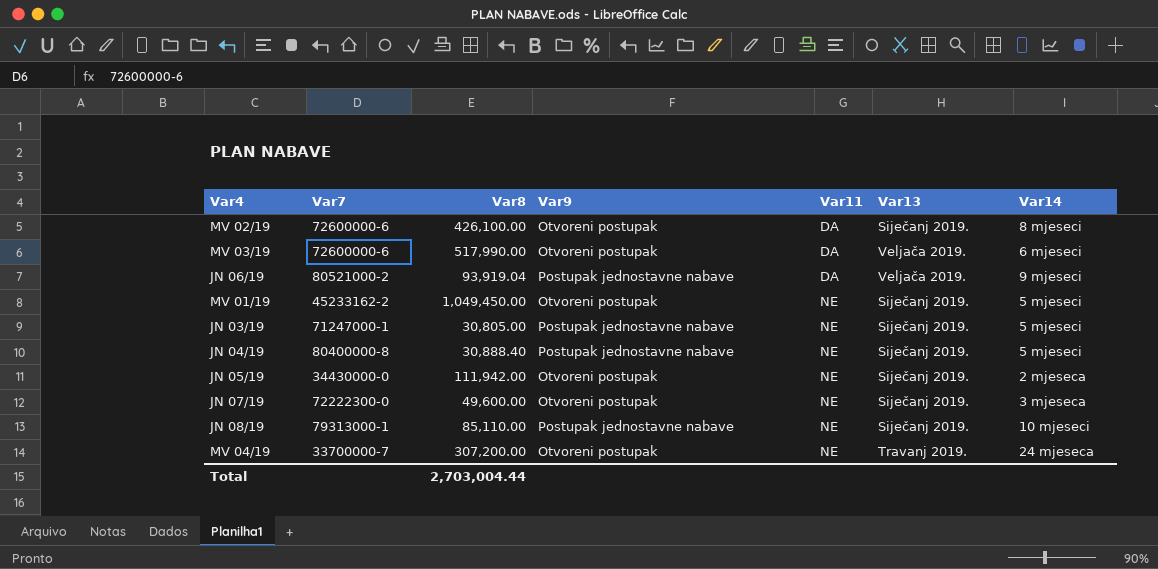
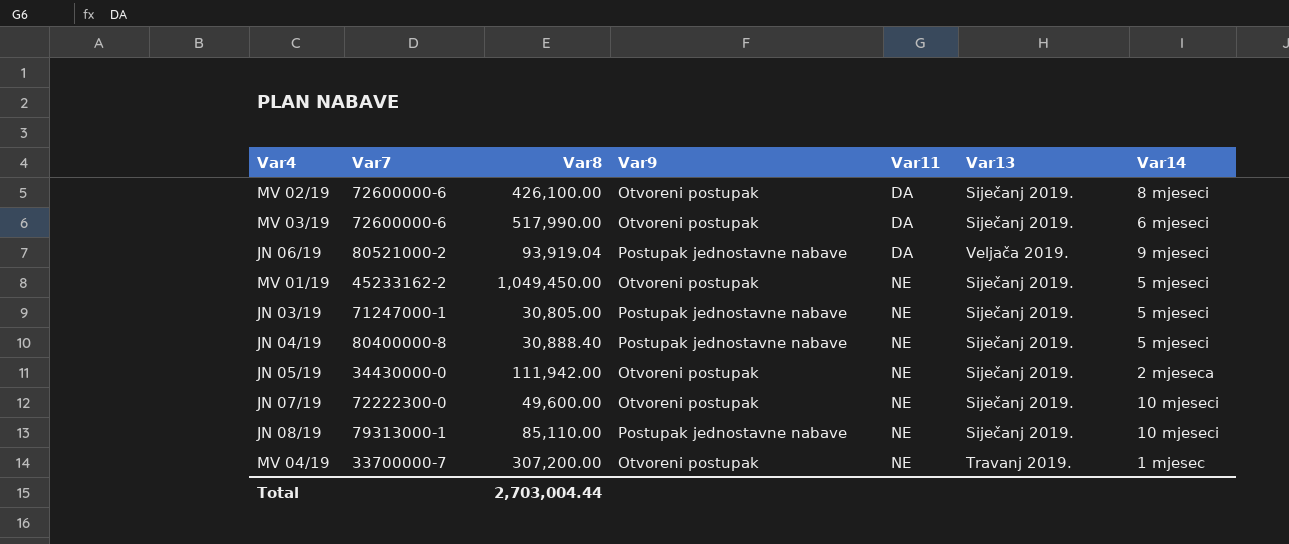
MV 03/19 | Var13: Veljača 2019. -> Siječanj 2019.
JN 07/19 | Var14: 3 mjeseca -> 10 mjeseci
MV 04/19 | Var14: 24 mjeseca -> 1 mjesec

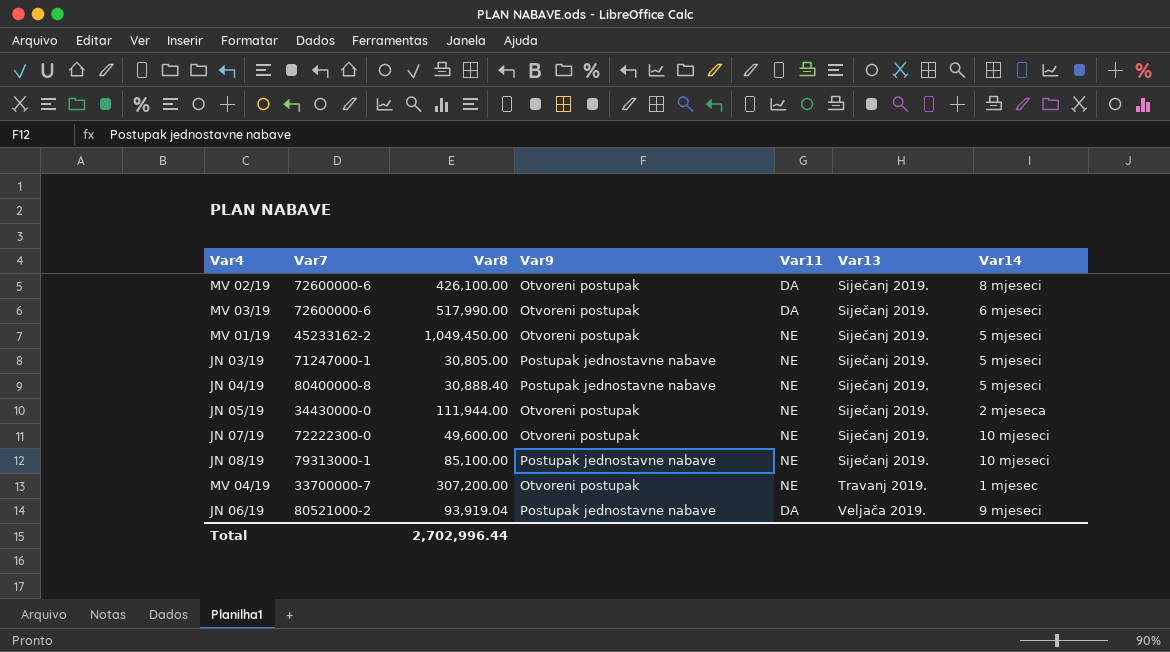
row order: Var11 ascending -> Var13 ascending
JN 05/19 | Var8: 111,942.00 -> 111,944.00
JN 08/19 | Var8: 85,110.00 -> 85,100.00
Total | Var8: 2,703,004.44 -> 2,702,996.44

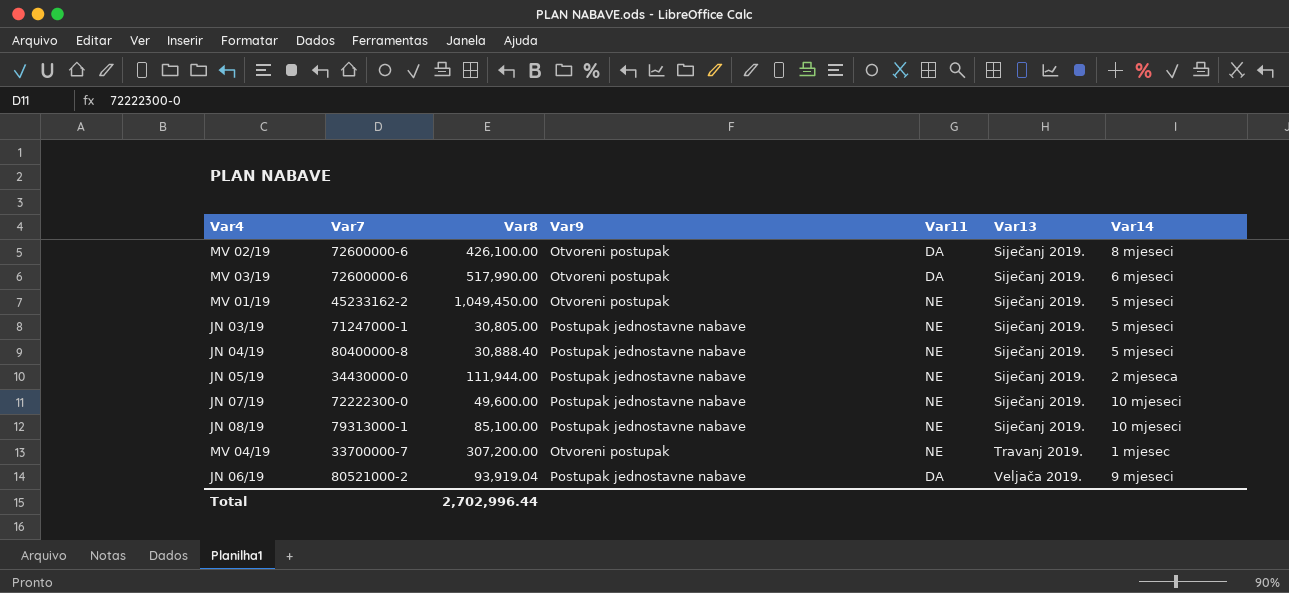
JN 05/19 | Var9: Otvoreni postupak -> Postupak jednostavne nabave
JN 07/19 | Var9: Otvoreni postupak -> Postupak jednostavne nabave

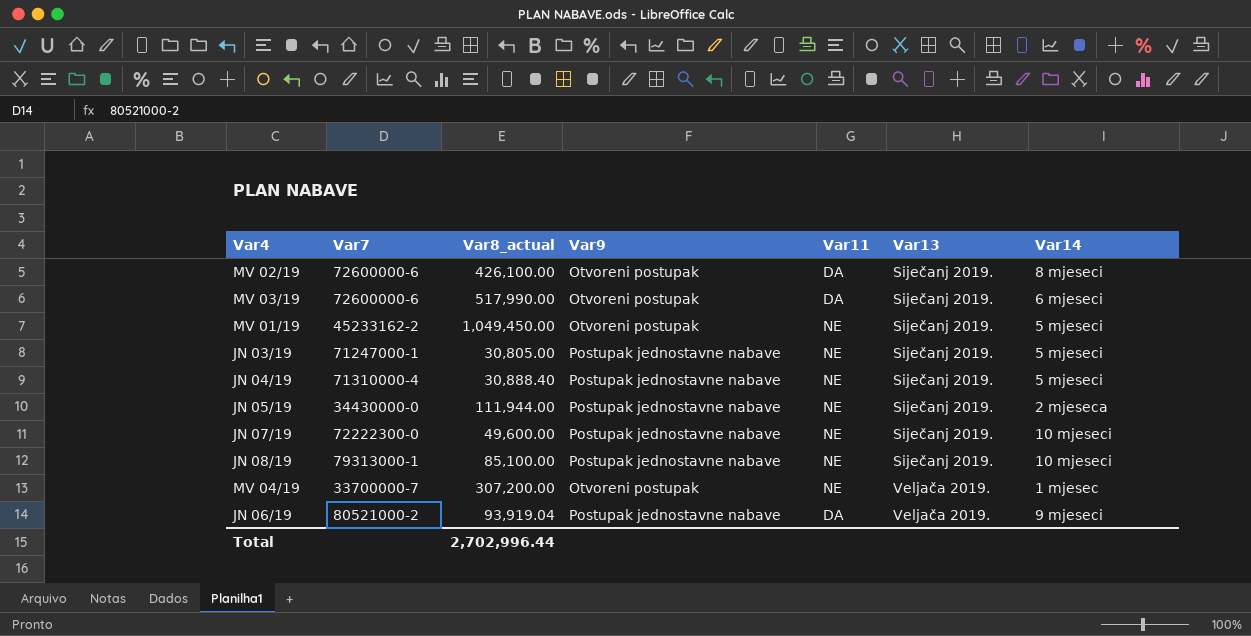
column name: Var8 -> Var8_actual
JN 04/19 | Var7: 80400000-8 -> 71310000-4
MV 04/19 | Var13: Travanj 2019. -> Veljača 2019.

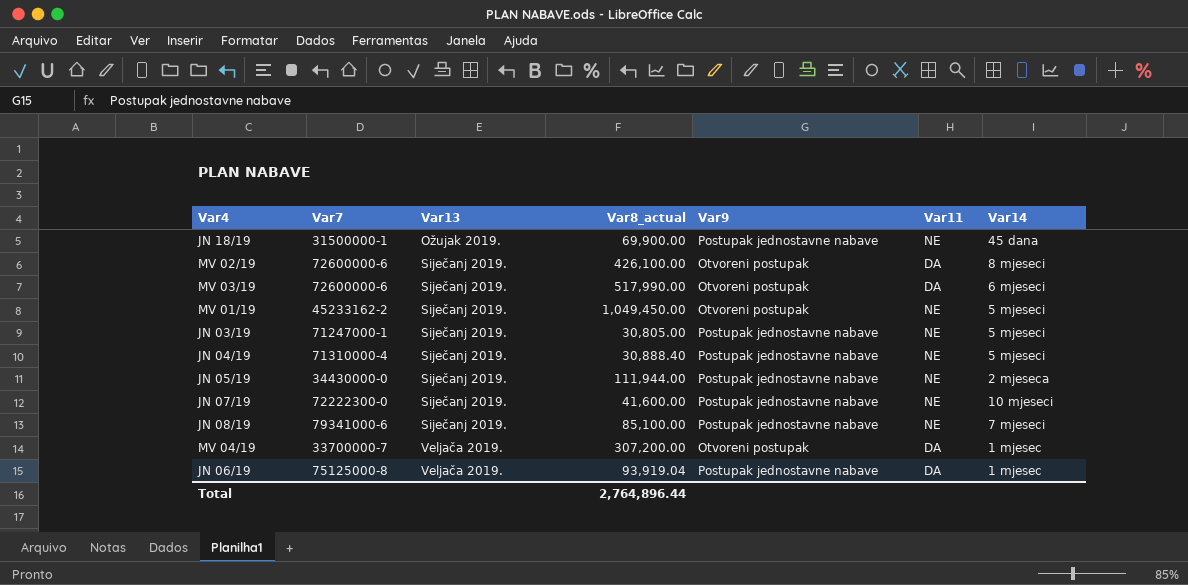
column Var13 | position: 6 -> 3
row JN 18/19: none -> 31500000-1 | Ožujak 2019. | 69,900.00 | Postupak jednostavne nabave | NE | 45 dana
JN 07/19 | Var8_actual: 49,600.00 -> 41,600.00
JN 08/19 | Var7: 79313000-1 -> 79341000-6
JN 08/19 | Var14: 10 mjeseci -> 7 mjeseci
MV 04/19 | Var11: NE -> DA
JN 06/19 | Var7: 80521000-2 -> 75125000-8
JN 06/19 | Var14: 9 mjeseci -> 1 mjesec
Total | Var8_actual: 2,702,996.44 -> 2,764,896.44

